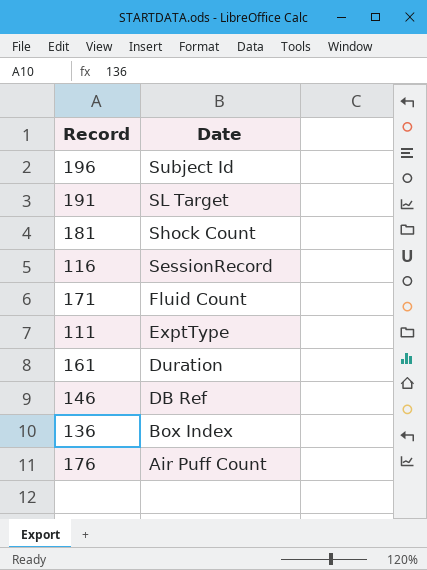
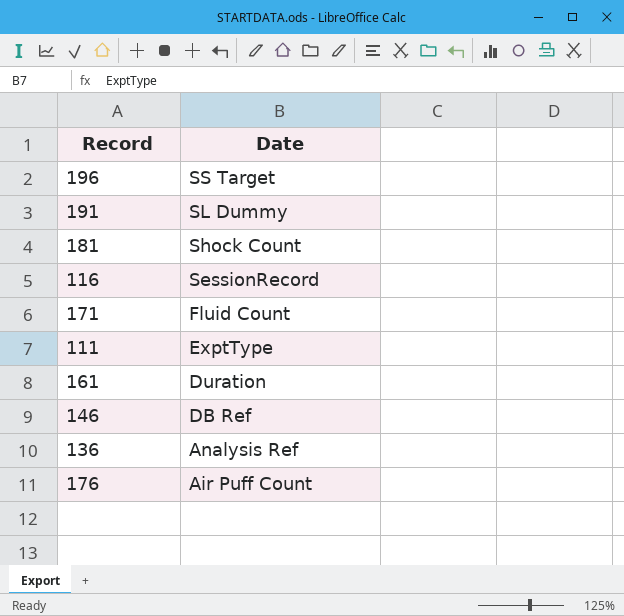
196 | Date: Subject Id -> SS Target
191 | Date: SL Target -> SL Dummy
136 | Date: Box Index -> Analysis Ref

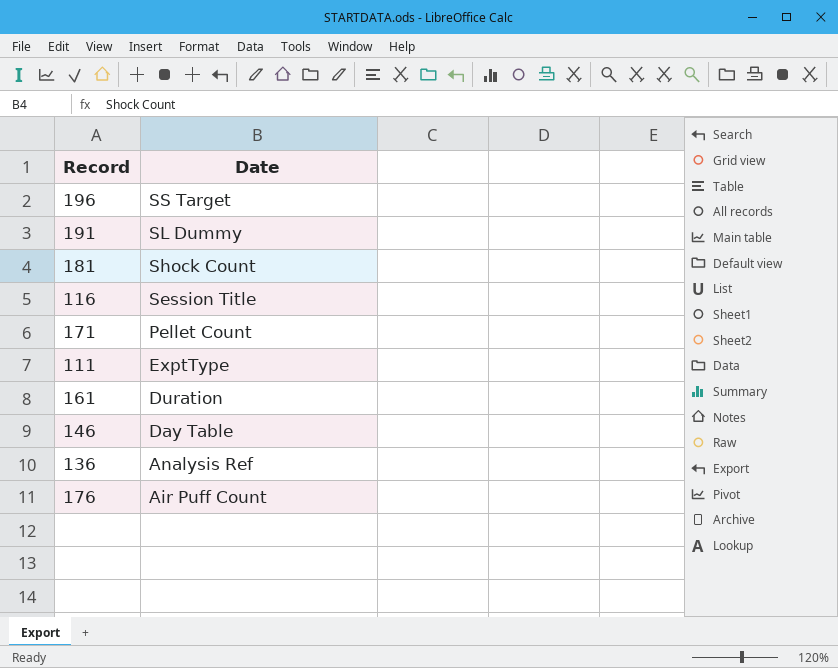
116 | Date: SessionRecord -> Session Title
171 | Date: Fluid Count -> Pellet Count
146 | Date: DB Ref -> Day Table

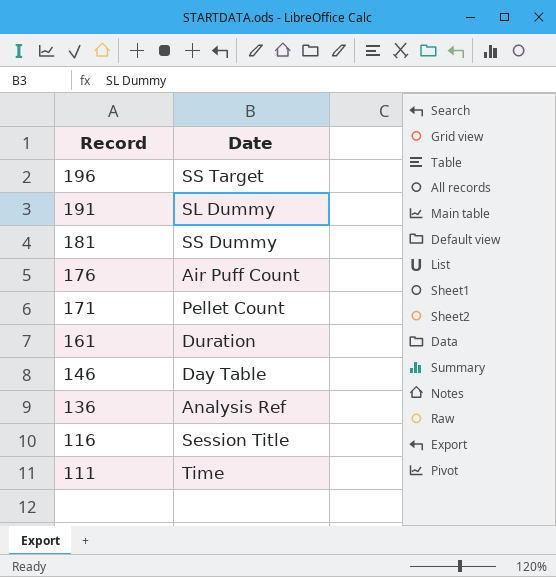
row order: Date descending -> Record descending
181 | Date: Shock Count -> SS Dummy
111 | Date: ExptType -> Time

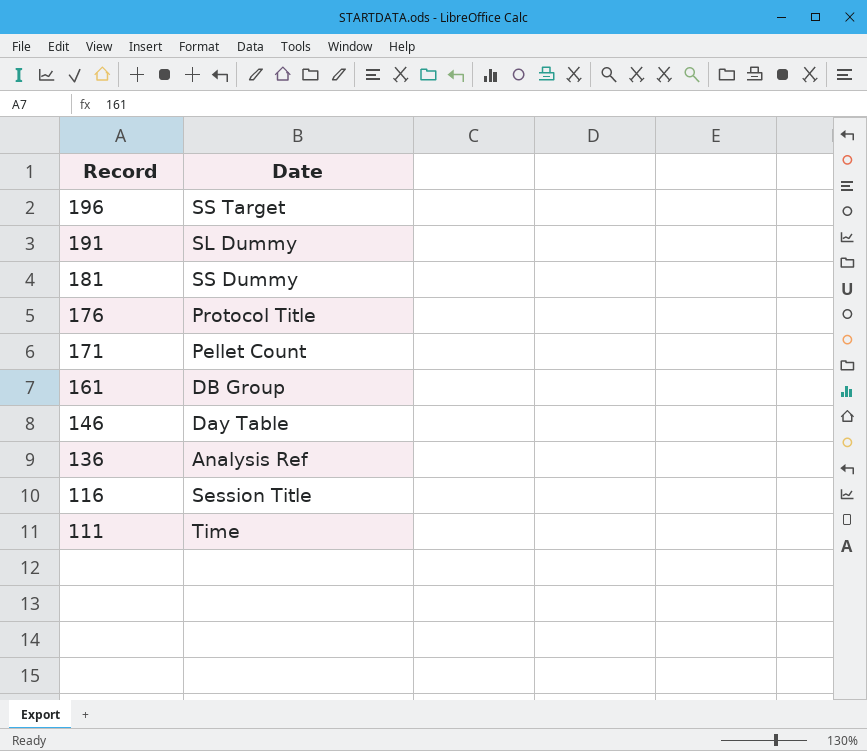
176 | Date: Air Puff Count -> Protocol Title
161 | Date: Duration -> DB Group

